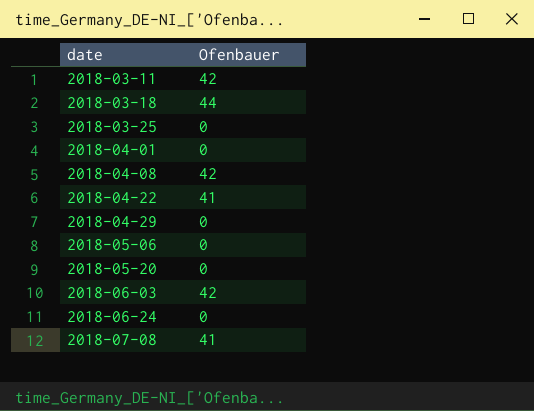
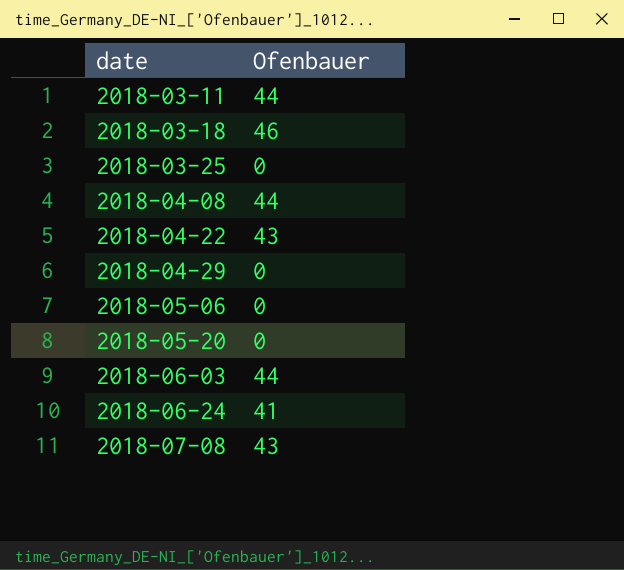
row 2018-04-01: 0 -> none
2018-03-11 | Ofenbauer: 42 -> 44
2018-03-18 | Ofenbauer: 44 -> 46
2018-04-08 | Ofenbauer: 42 -> 44
2018-04-22 | Ofenbauer: 41 -> 43
2018-06-03 | Ofenbauer: 42 -> 44
2018-06-24 | Ofenbauer: 0 -> 41
2018-07-08 | Ofenbauer: 41 -> 43

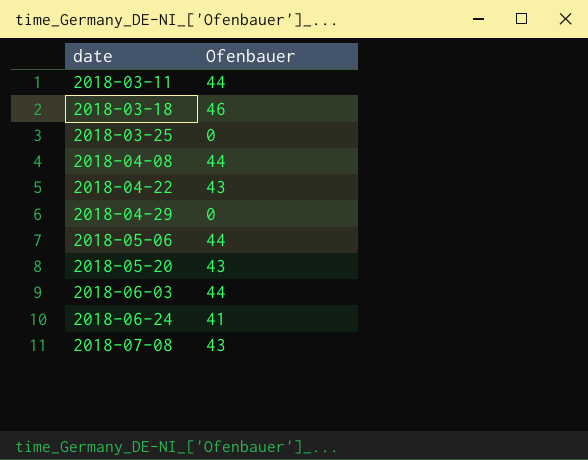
2018-05-06 | Ofenbauer: 0 -> 44
2018-05-20 | Ofenbauer: 0 -> 43

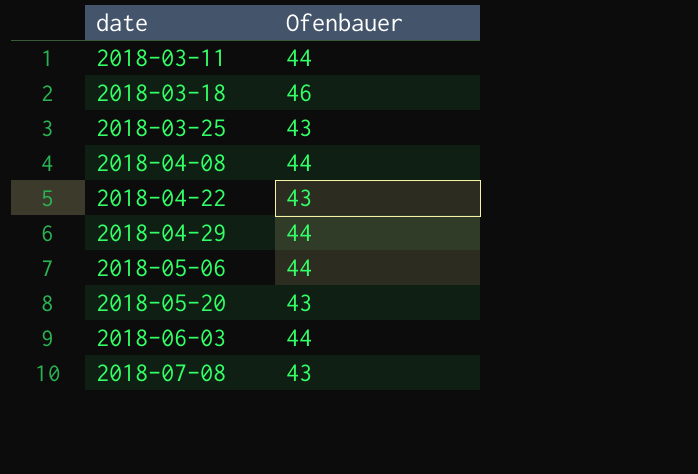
row 2018-06-24: 41 -> none
2018-03-25 | Ofenbauer: 0 -> 43
2018-04-29 | Ofenbauer: 0 -> 44

